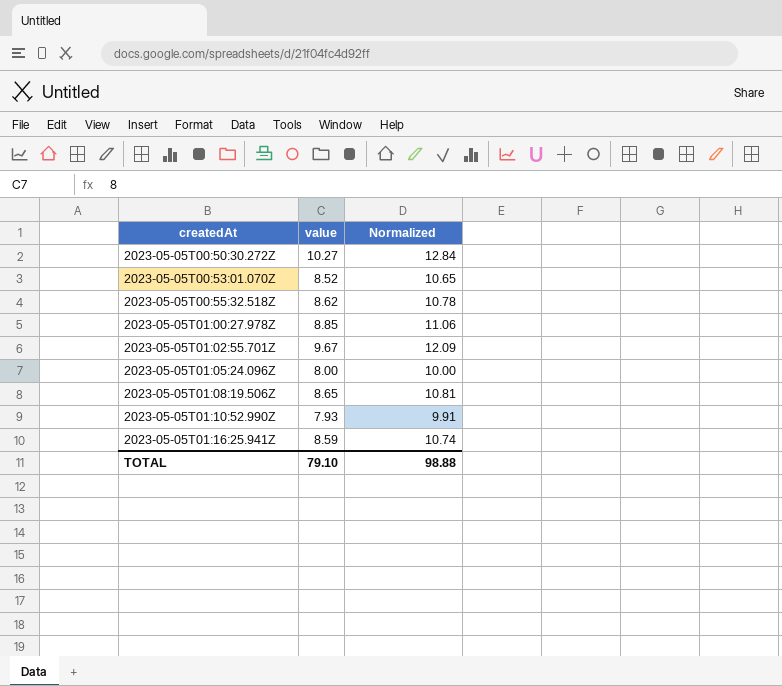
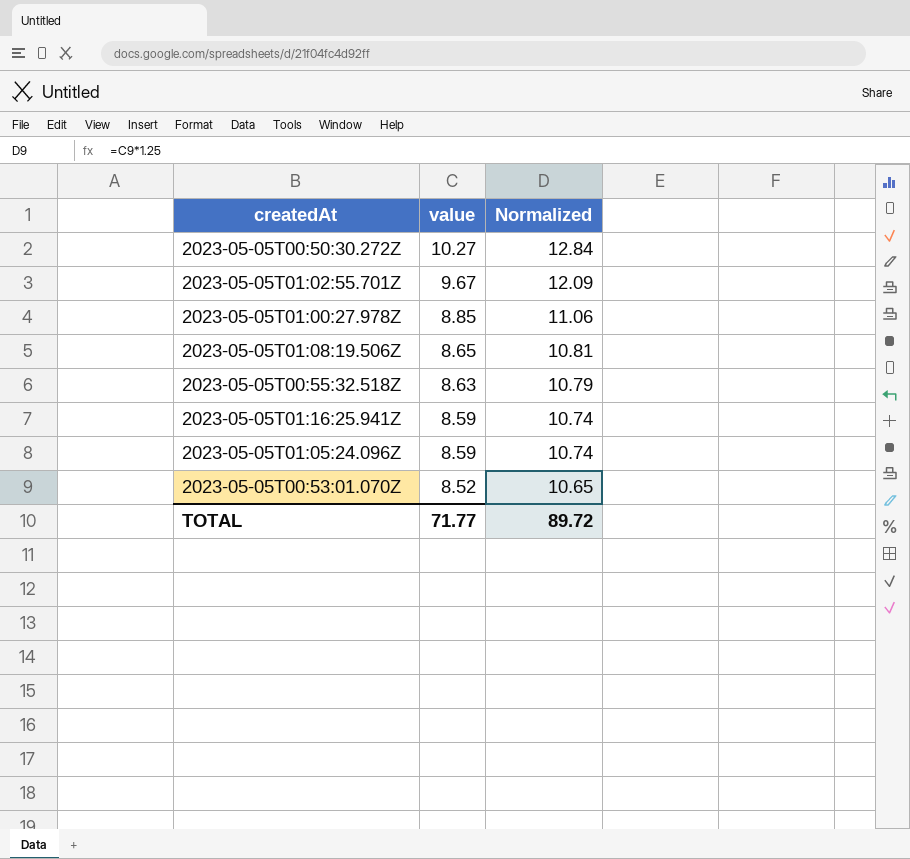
row order: createdAt ascending -> value descending
row 2023-05-05T01:10:52.990Z: 7.93 | 9.91 -> none
2023-05-05T00:55:32.518Z | value: 8.62 -> 8.63
2023-05-05T00:55:32.518Z | Normalized: 10.78 -> 10.79
2023-05-05T01:05:24.096Z | value: 8.00 -> 8.59
2023-05-05T01:05:24.096Z | Normalized: 10.00 -> 10.74
TOTAL | value: 79.10 -> 71.77
TOTAL | Normalized: 98.88 -> 89.72

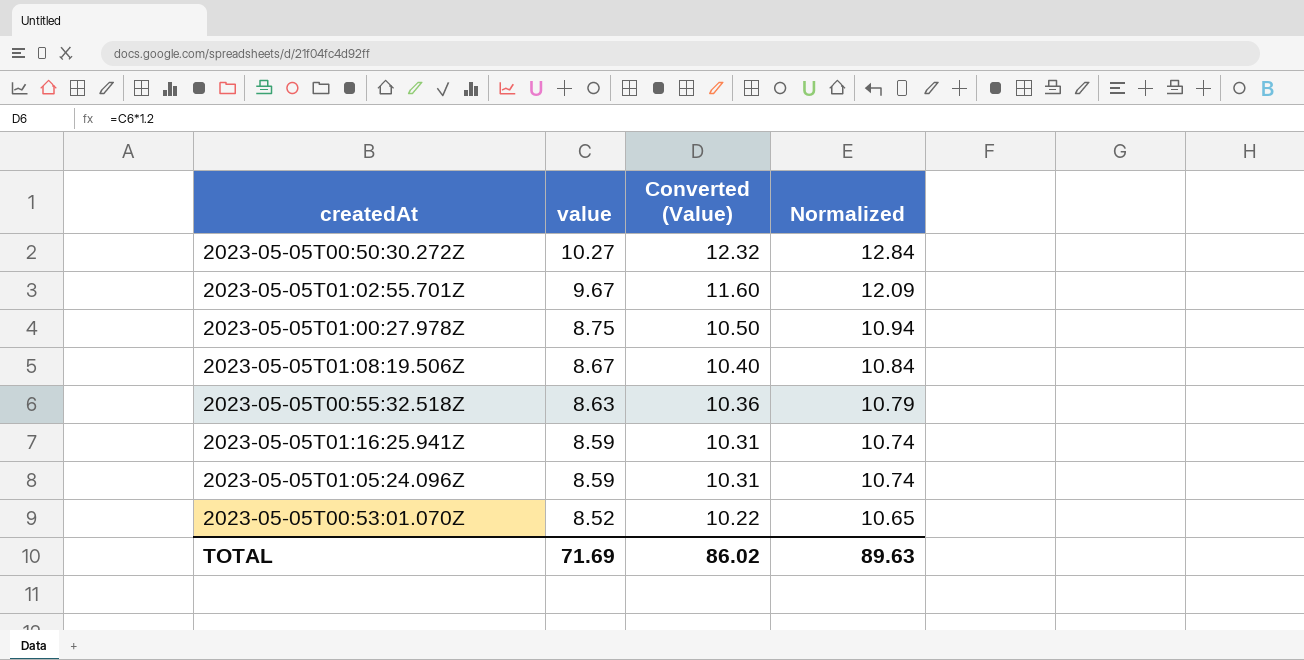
column Converted (Value) | formula: none -> [value] * 1.2
2023-05-05T01:00:27.978Z | value: 8.85 -> 8.75
2023-05-05T01:00:27.978Z | Normalized: 11.06 -> 10.94
2023-05-05T01:08:19.506Z | value: 8.65 -> 8.67
2023-05-05T01:08:19.506Z | Normalized: 10.81 -> 10.84
TOTAL | value: 71.77 -> 71.69
TOTAL | Normalized: 89.72 -> 89.63

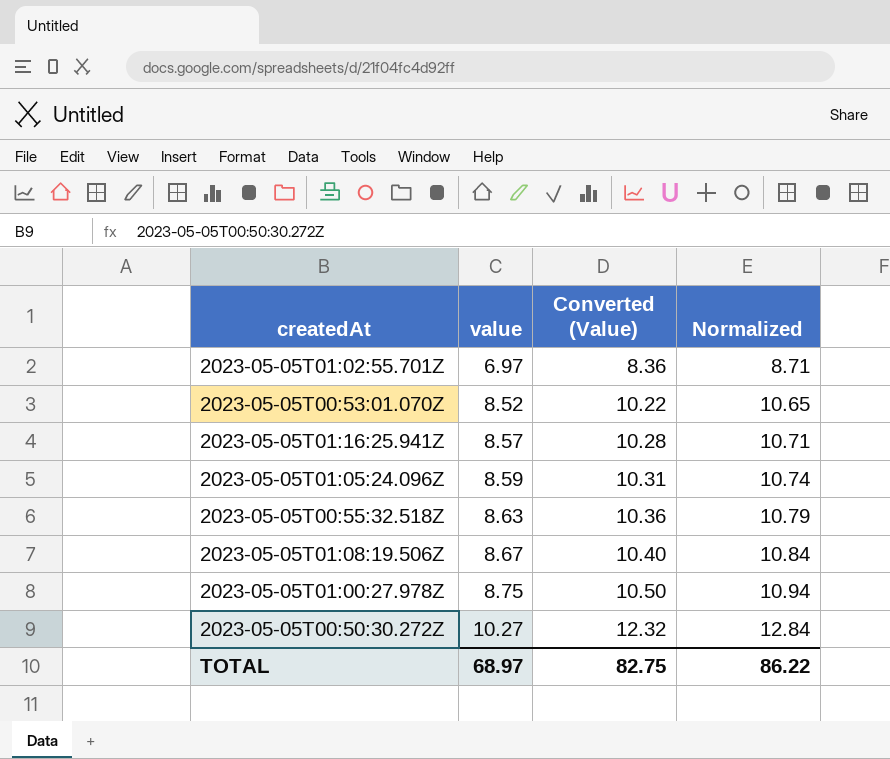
row order: value descending -> value ascending
2023-05-05T01:02:55.701Z | value: 9.67 -> 6.97
2023-05-05T01:02:55.701Z | Converted (Value): 11.60 -> 8.36
2023-05-05T01:02:55.701Z | Normalized: 12.09 -> 8.71
2023-05-05T01:16:25.941Z | value: 8.59 -> 8.57
2023-05-05T01:16:25.941Z | Converted (Value): 10.31 -> 10.28
2023-05-05T01:16:25.941Z | Normalized: 10.74 -> 10.71
TOTAL | value: 71.69 -> 68.97
TOTAL | Converted (Value): 86.02 -> 82.75
TOTAL | Normalized: 89.63 -> 86.22

